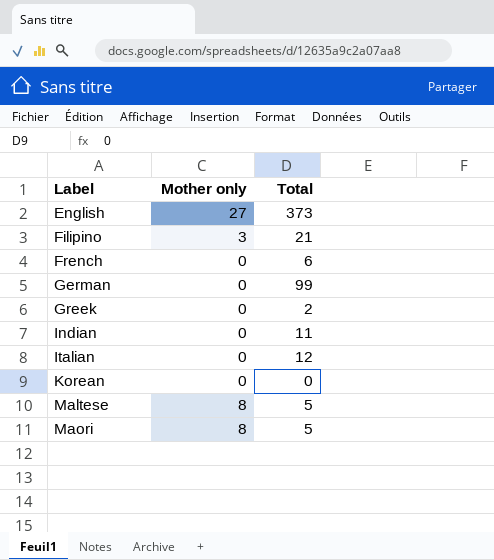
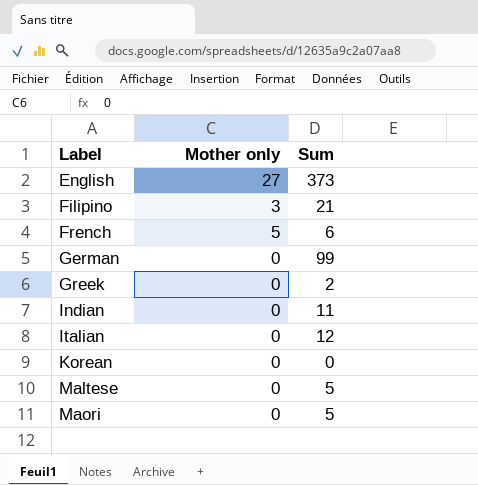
column name: Total -> Sum
French | Mother only: 0 -> 5
Maltese | Mother only: 8 -> 0
Maori | Mother only: 8 -> 0

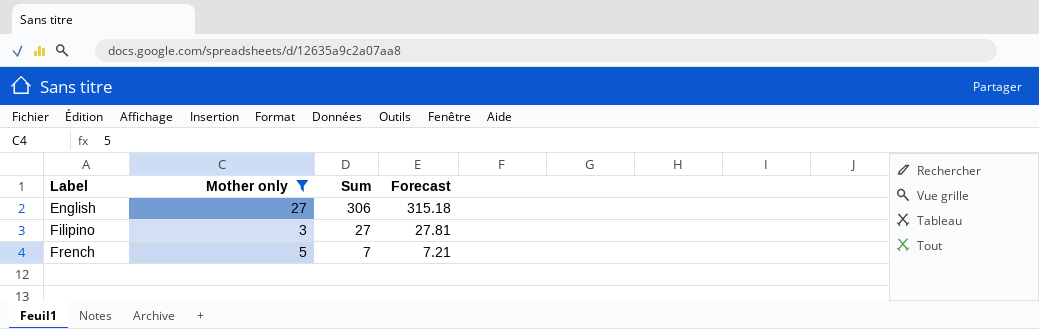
filter: none -> Mother only != 0
column Forecast | formula: none -> [Sum] * 1.03
English | Sum: 373 -> 306
Filipino | Sum: 21 -> 27
French | Sum: 6 -> 7

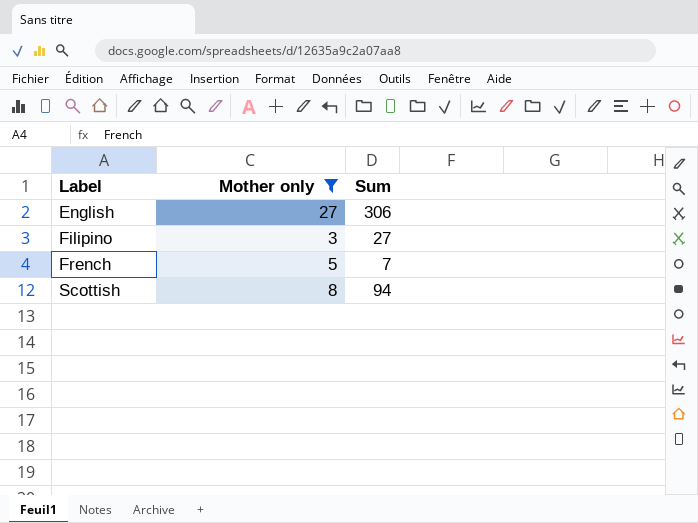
column Forecast | formula: [Sum] * 1.03 -> none
row Scottish: none -> 8 | 94

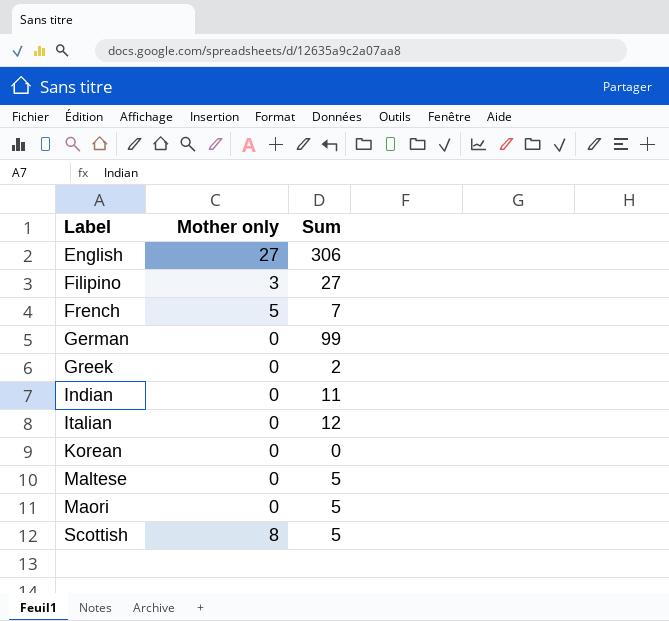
filter: Mother only != 0 -> none
Scottish | Sum: 94 -> 5

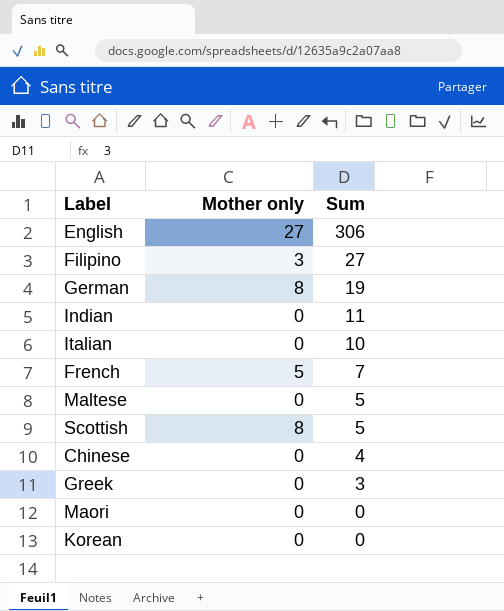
row order: Label ascending -> Sum descending
German | Mother only: 0 -> 8
German | Sum: 99 -> 19
Italian | Sum: 12 -> 10
row Chinese: none -> 0 | 4
Greek | Sum: 2 -> 3
Maori | Sum: 5 -> 0

